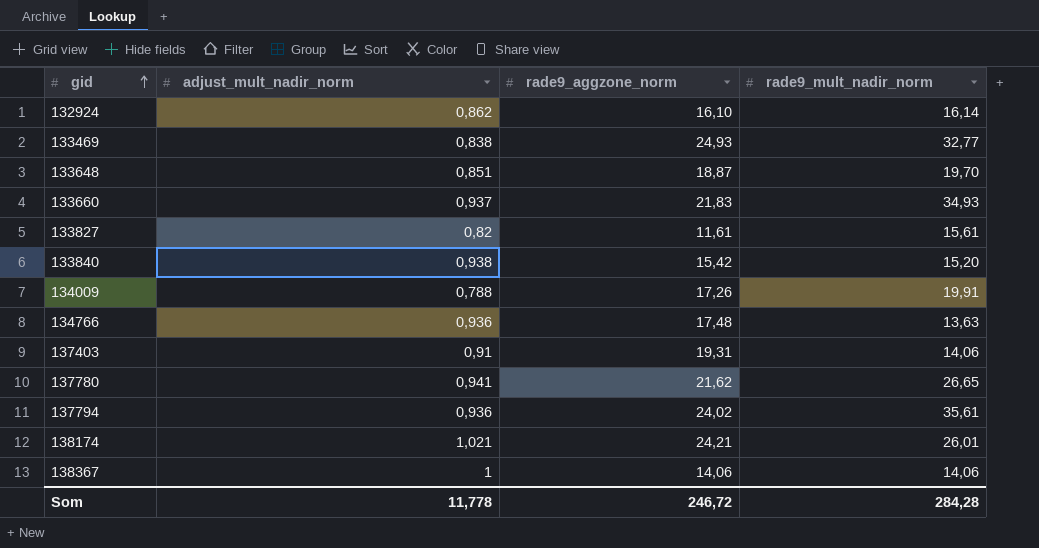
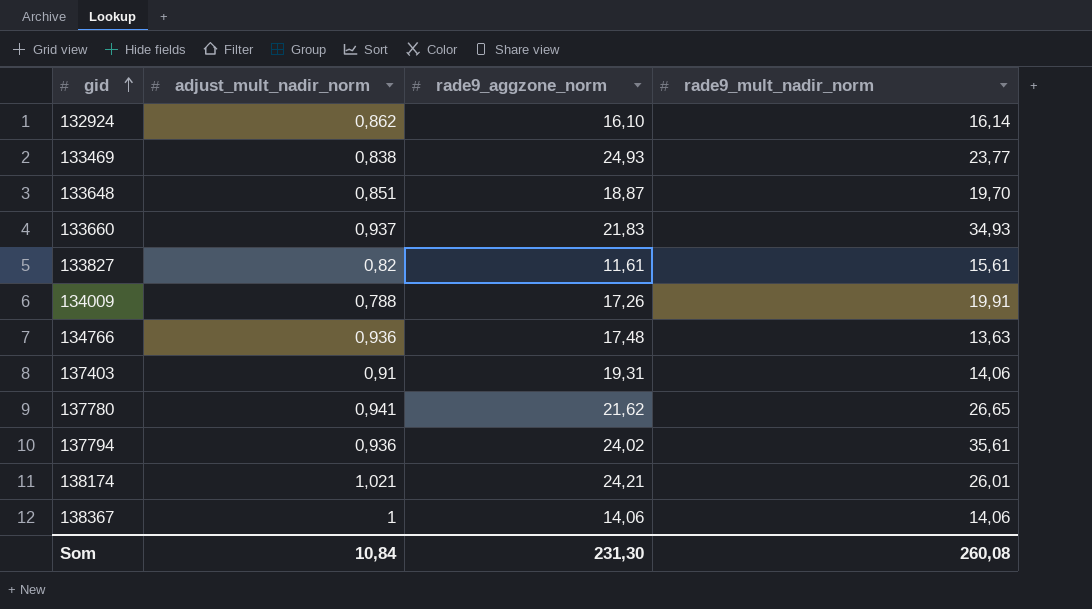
row 133840: 0,938 | 15,42 | 15,20 -> none
133469 | rade9_mult_nadir_norm: 32,77 -> 23,77
Som | adjust_mult_nadir_norm: 11,778 -> 10,84
Som | rade9_aggzone_norm: 246,72 -> 231,30
Som | rade9_mult_nadir_norm: 284,28 -> 260,08

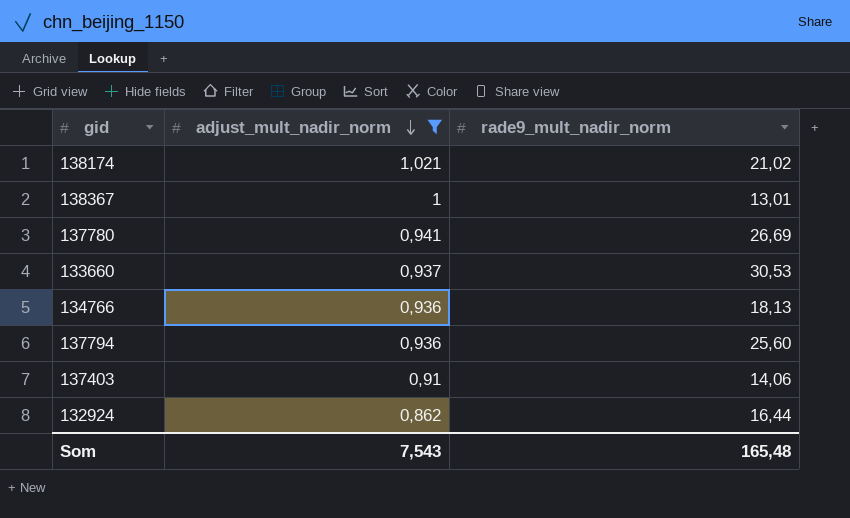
filter: none -> adjust_mult_nadir_norm >= 0,862
row order: gid ascending -> adjust_mult_nadir_norm descending
column rade9_aggzone_norm | position: 3 -> none
138174 | rade9_mult_nadir_norm: 26,01 -> 21,02
138367 | rade9_mult_nadir_norm: 14,06 -> 13,01
137780 | rade9_mult_nadir_norm: 26,65 -> 26,69
133660 | rade9_mult_nadir_norm: 34,93 -> 30,53
134766 | rade9_mult_nadir_norm: 13,63 -> 18,13
137794 | rade9_mult_nadir_norm: 35,61 -> 25,60
132924 | rade9_mult_nadir_norm: 16,14 -> 16,44
Som | adjust_mult_nadir_norm: 10,84 -> 7,543
Som | rade9_mult_nadir_norm: 260,08 -> 165,48

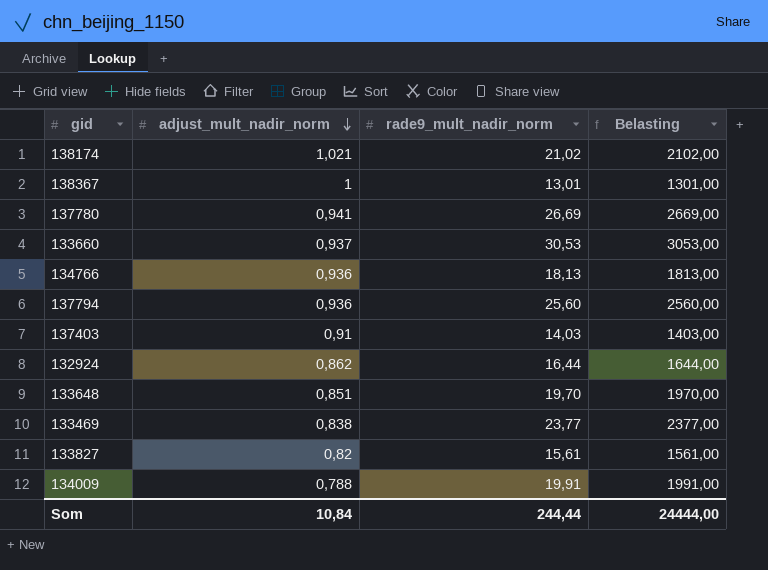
filter: adjust_mult_nadir_norm >= 0,862 -> none
column Belasting | formula: none -> [rade9_mult_nadir_norm] * 100
137403 | rade9_mult_nadir_norm: 14,06 -> 14,03
Som | adjust_mult_nadir_norm: 7,543 -> 10,84
Som | rade9_mult_nadir_norm: 165,48 -> 244,44

